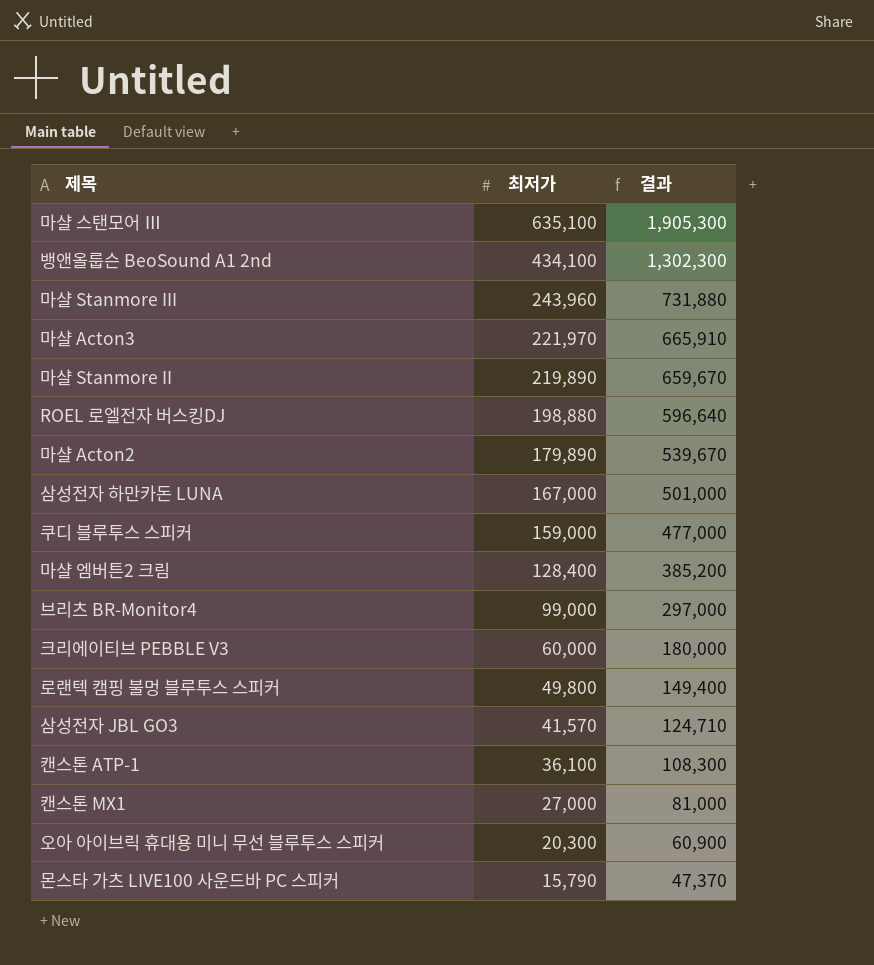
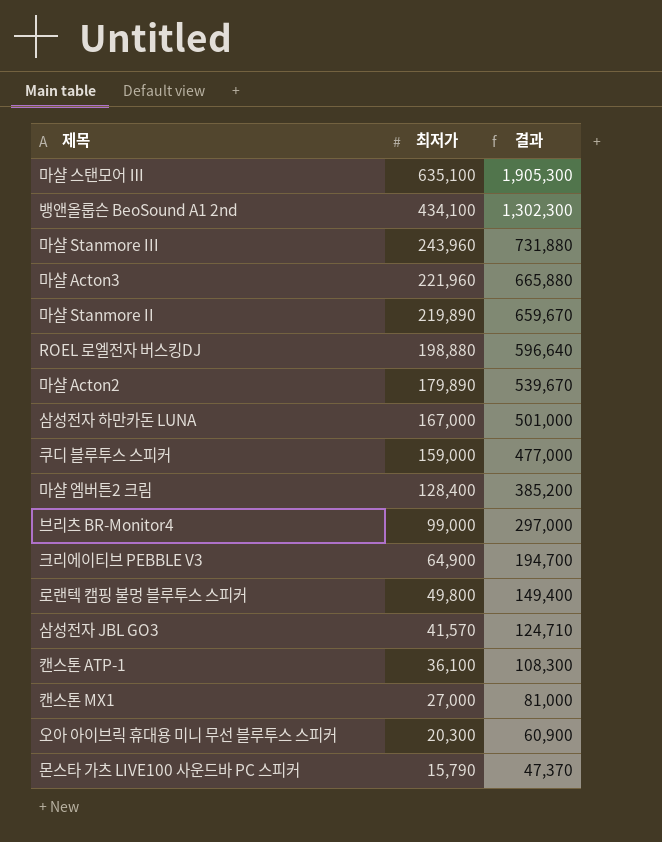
마샬 Acton3 | 최저가: 221,970 -> 221,960
마샬 Acton3 | 결과: 665,910 -> 665,880
크리에이티브 PEBBLE V3 | 최저가: 60,000 -> 64,900
크리에이티브 PEBBLE V3 | 결과: 180,000 -> 194,700

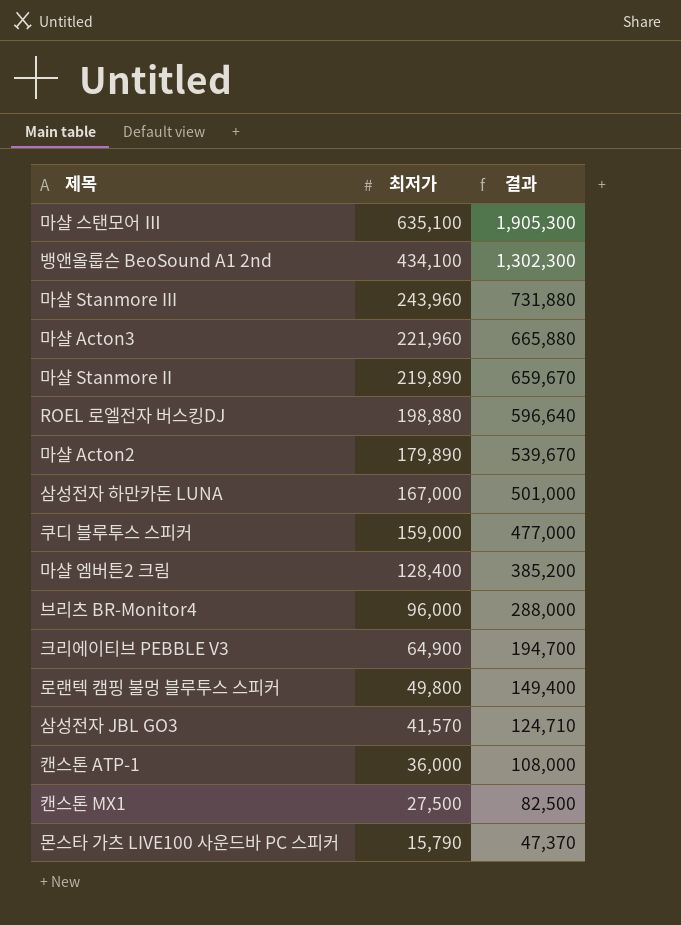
row 오아 아이브릭 휴대용 미니 무선 블루투스 스피커: 20,300 | 60,900 -> none
브리츠 BR-Monitor4 | 최저가: 99,000 -> 96,000
브리츠 BR-Monitor4 | 결과: 297,000 -> 288,000
캔스톤 ATP-1 | 최저가: 36,100 -> 36,000
캔스톤 ATP-1 | 결과: 108,300 -> 108,000
캔스톤 MX1 | 최저가: 27,000 -> 27,500
캔스톤 MX1 | 결과: 81,000 -> 82,500

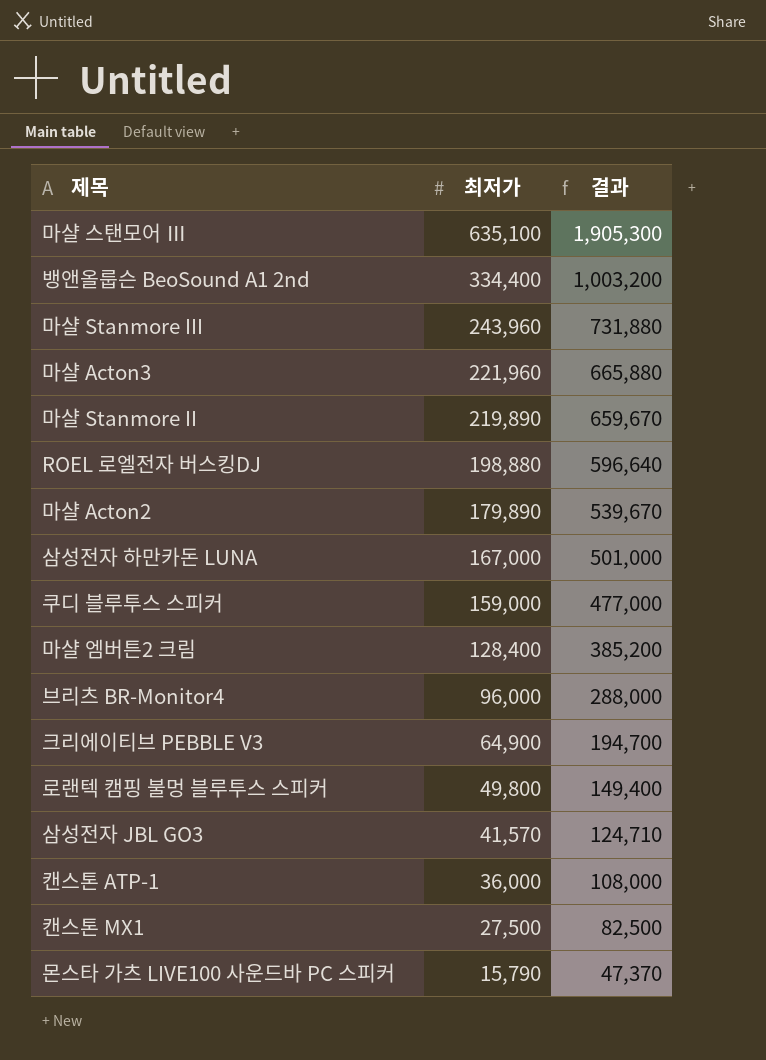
뱅앤올룹슨 BeoSound A1 2nd | 최저가: 434,100 -> 334,400
뱅앤올룹슨 BeoSound A1 2nd | 결과: 1,302,300 -> 1,003,200

